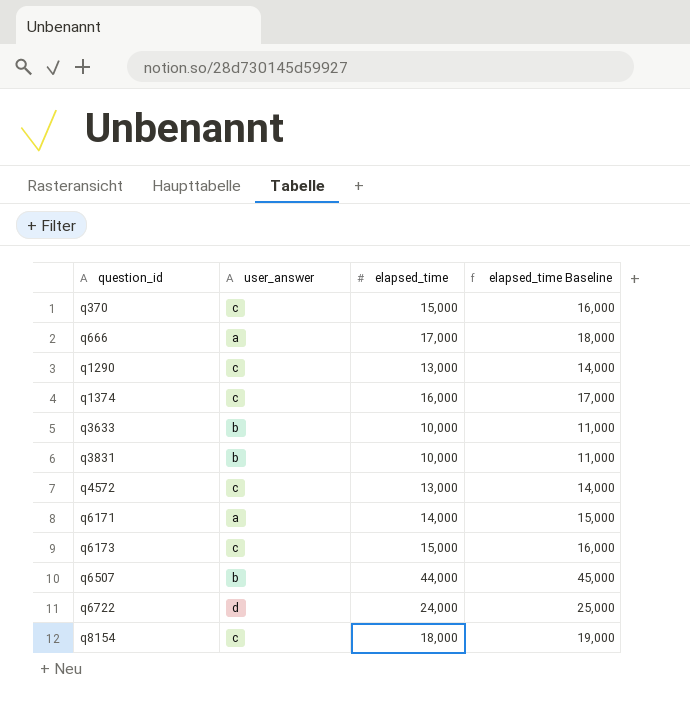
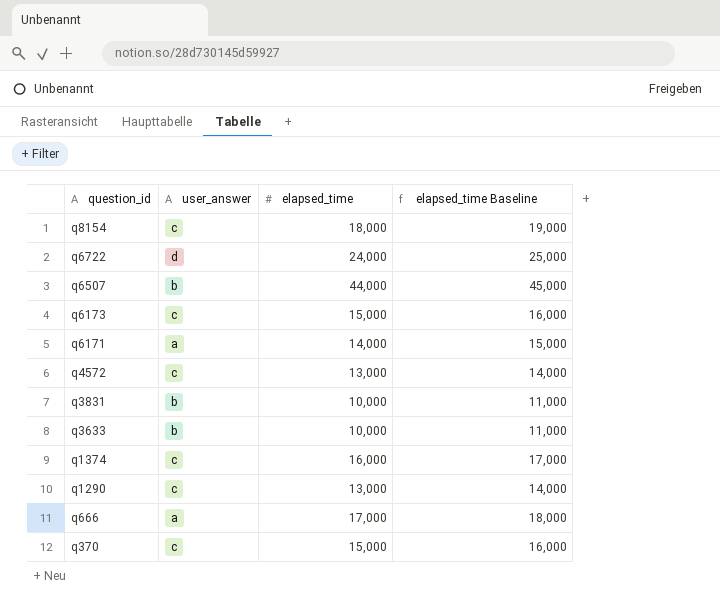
row order: question_id ascending -> question_id descending

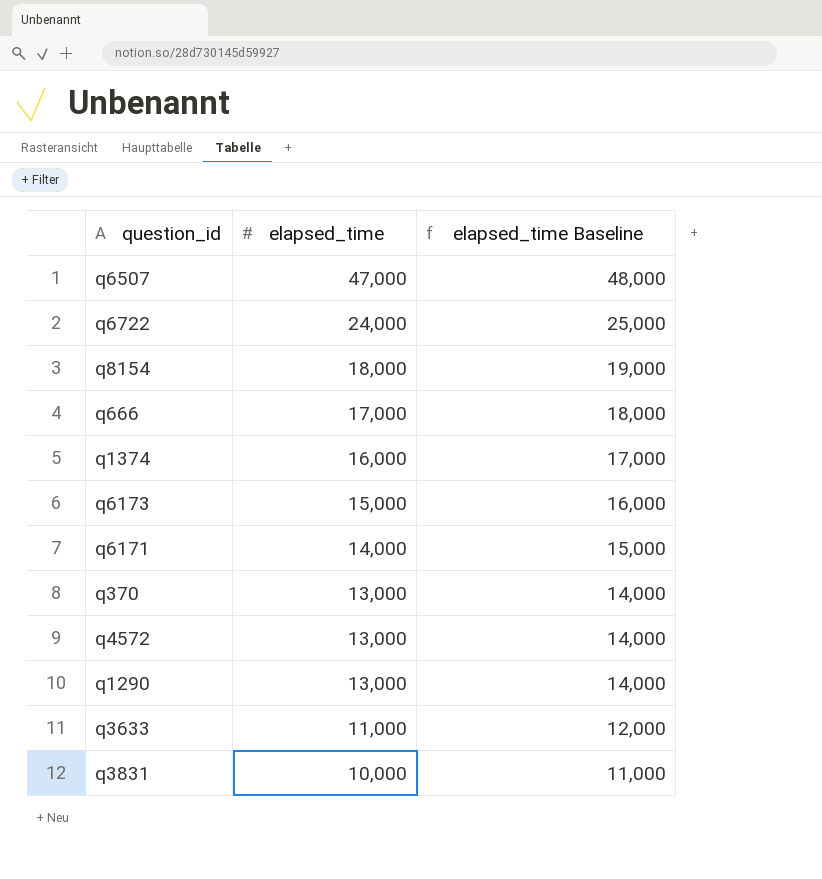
row order: question_id descending -> elapsed_time descending
column user_answer | position: 2 -> none
q6507 | elapsed_time: 44,000 -> 47,000
q6507 | elapsed_time Baseline: 45,000 -> 48,000
q370 | elapsed_time: 15,000 -> 13,000
q370 | elapsed_time Baseline: 16,000 -> 14,000
q3633 | elapsed_time: 10,000 -> 11,000
q3633 | elapsed_time Baseline: 11,000 -> 12,000

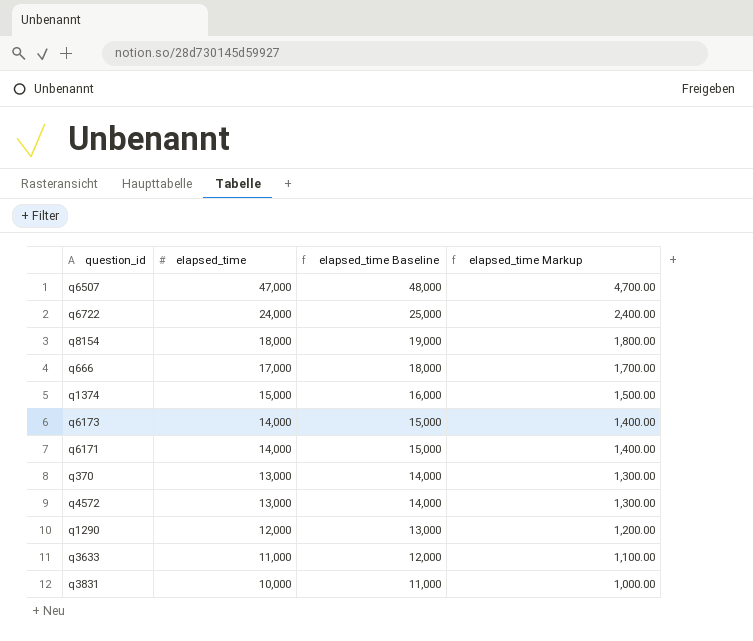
column elapsed_time Markup | formula: none -> [elapsed_time] * 0.1
q1374 | elapsed_time: 16,000 -> 15,000
q1374 | elapsed_time Baseline: 17,000 -> 16,000
q6173 | elapsed_time: 15,000 -> 14,000
q6173 | elapsed_time Baseline: 16,000 -> 15,000
q1290 | elapsed_time: 13,000 -> 12,000
q1290 | elapsed_time Baseline: 14,000 -> 13,000

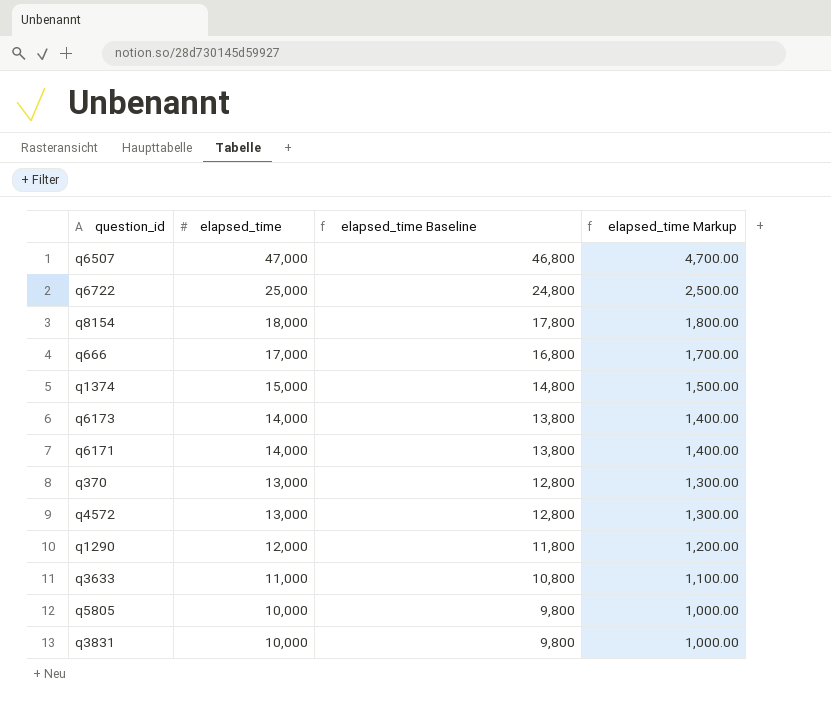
column elapsed_time Baseline | formula: [elapsed_time] + 1000 -> [elapsed_time] - 200
q6722 | elapsed_time: 24,000 -> 25,000
q6722 | elapsed_time Markup: 2,400.00 -> 2,500.00
row q5805: none -> 10,000 | 9,800 | 1,000.00

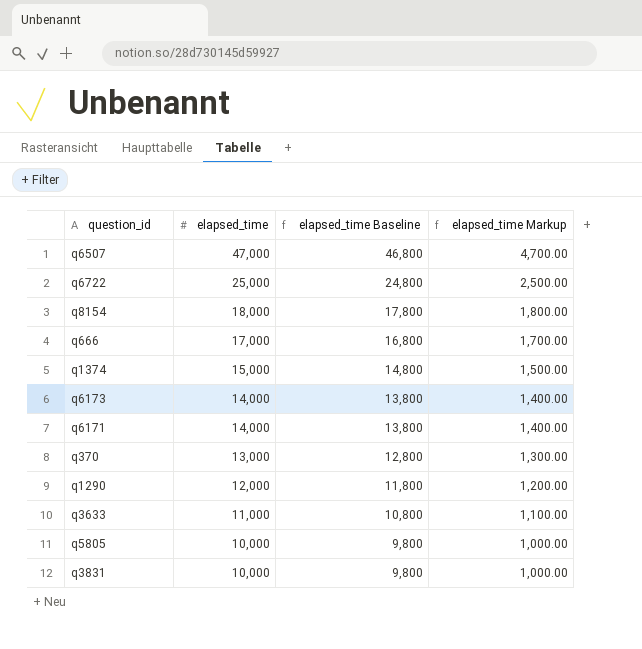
row q4572: 13,000 | 12,800 | 1,300.00 -> none

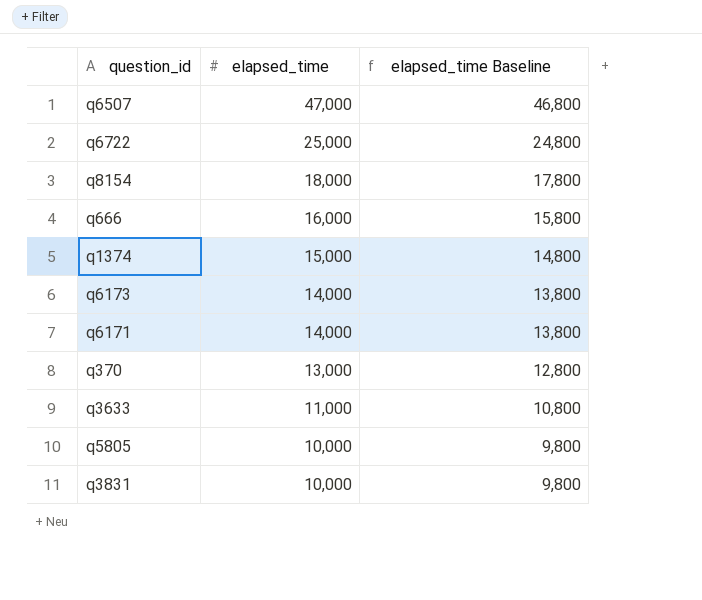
column elapsed_time Markup | formula: [elapsed_time] * 0.1 -> none
row q1290: 12,000 | 11,800 | 1,200.00 -> none
q666 | elapsed_time: 17,000 -> 16,000
q666 | elapsed_time Baseline: 16,800 -> 15,800

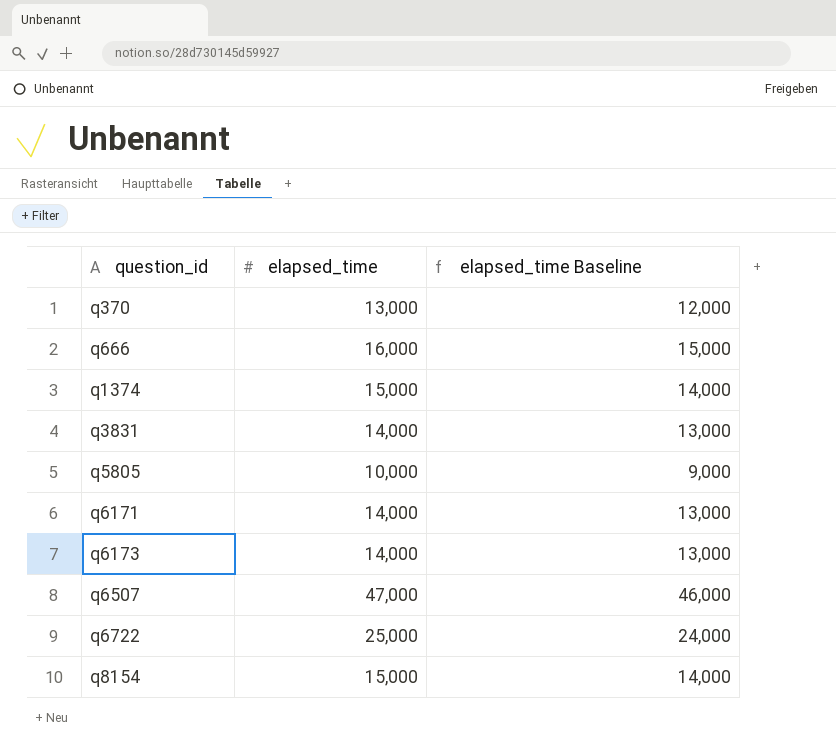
row order: elapsed_time descending -> question_id ascending
column elapsed_time Baseline | formula: [elapsed_time] - 200 -> [elapsed_time] - 1000
row q3633: 11,000 | 10,800 -> none
q3831 | elapsed_time: 10,000 -> 14,000
q8154 | elapsed_time: 18,000 -> 15,000

